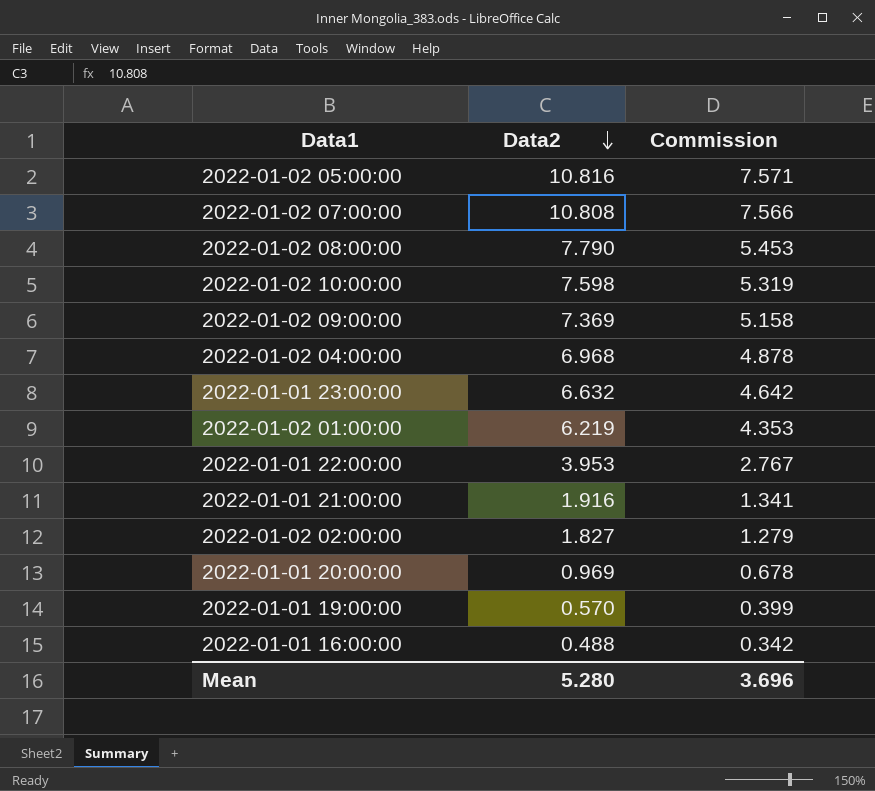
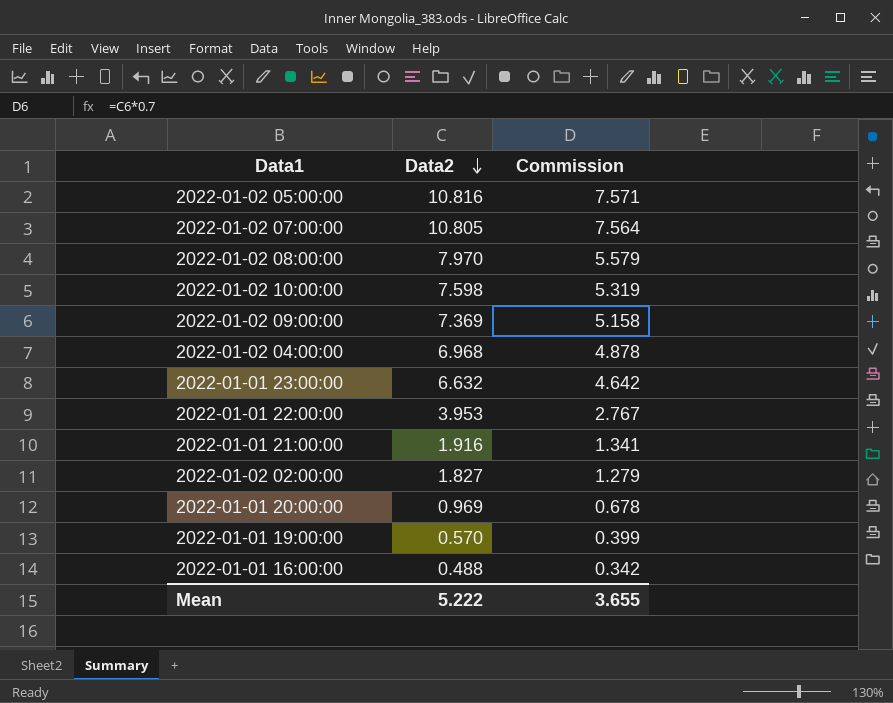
row 2022-01-02 01:00:00: 6.219 | 4.353 -> none
2022-01-02 07:00:00 | Data2: 10.808 -> 10.805
2022-01-02 07:00:00 | Commission: 7.566 -> 7.564
2022-01-02 08:00:00 | Data2: 7.790 -> 7.970
2022-01-02 08:00:00 | Commission: 5.453 -> 5.579
Mean | Data2: 5.280 -> 5.222
Mean | Commission: 3.696 -> 3.655

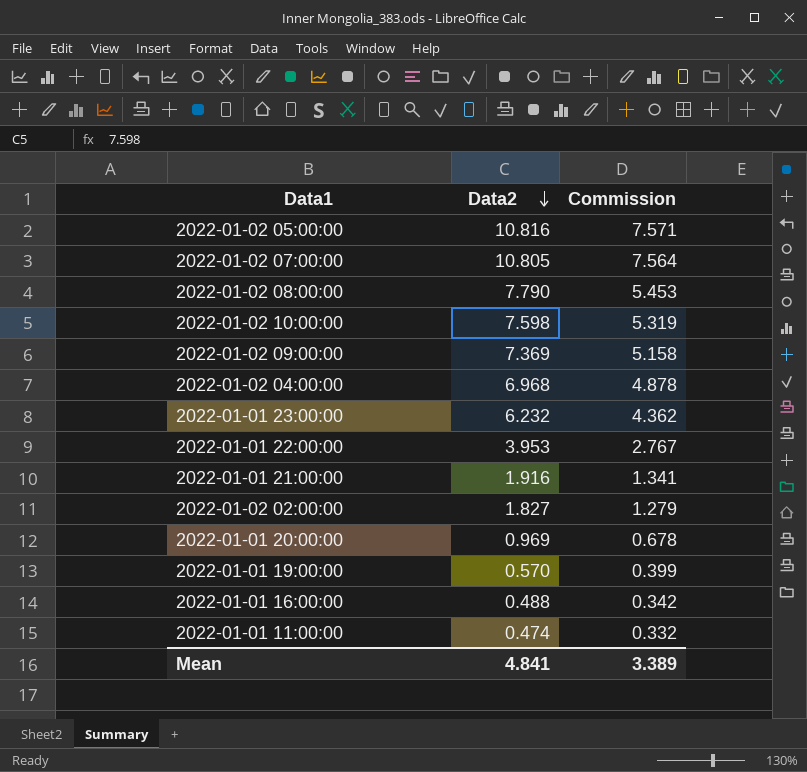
2022-01-02 08:00:00 | Data2: 7.970 -> 7.790
2022-01-02 08:00:00 | Commission: 5.579 -> 5.453
2022-01-01 23:00:00 | Data2: 6.632 -> 6.232
2022-01-01 23:00:00 | Commission: 4.642 -> 4.362
row 2022-01-01 11:00:00: none -> 0.474 | 0.332
Mean | Data2: 5.222 -> 4.841
Mean | Commission: 3.655 -> 3.389

